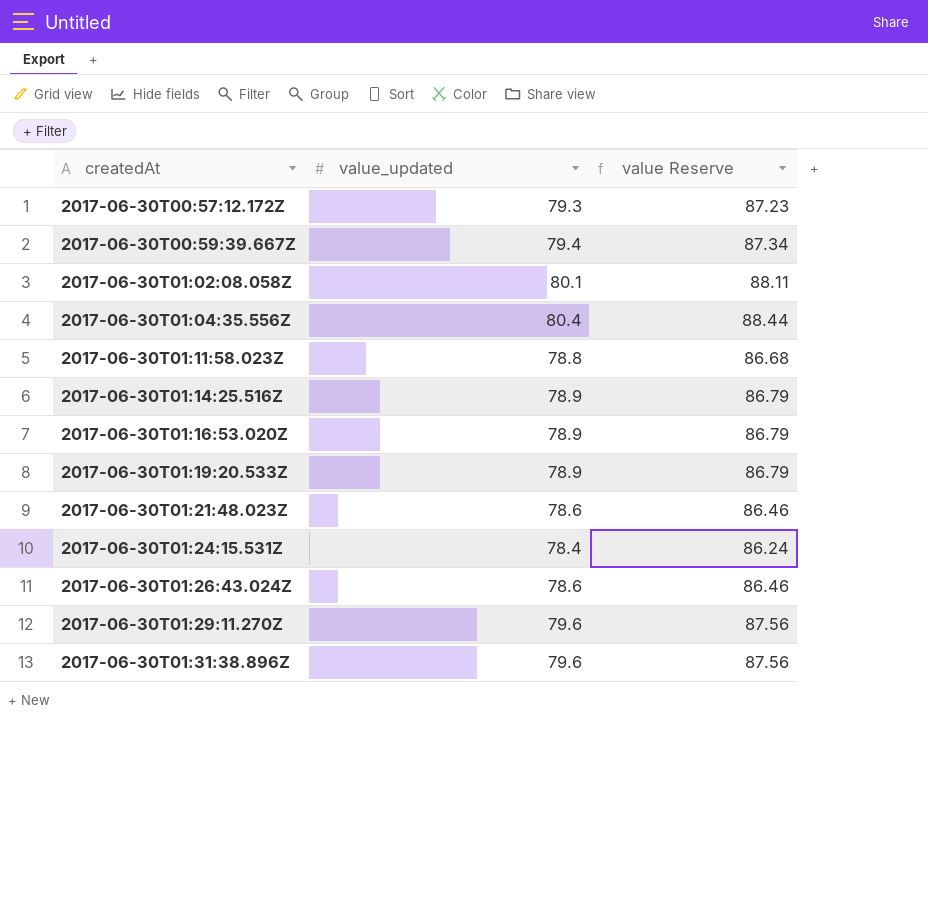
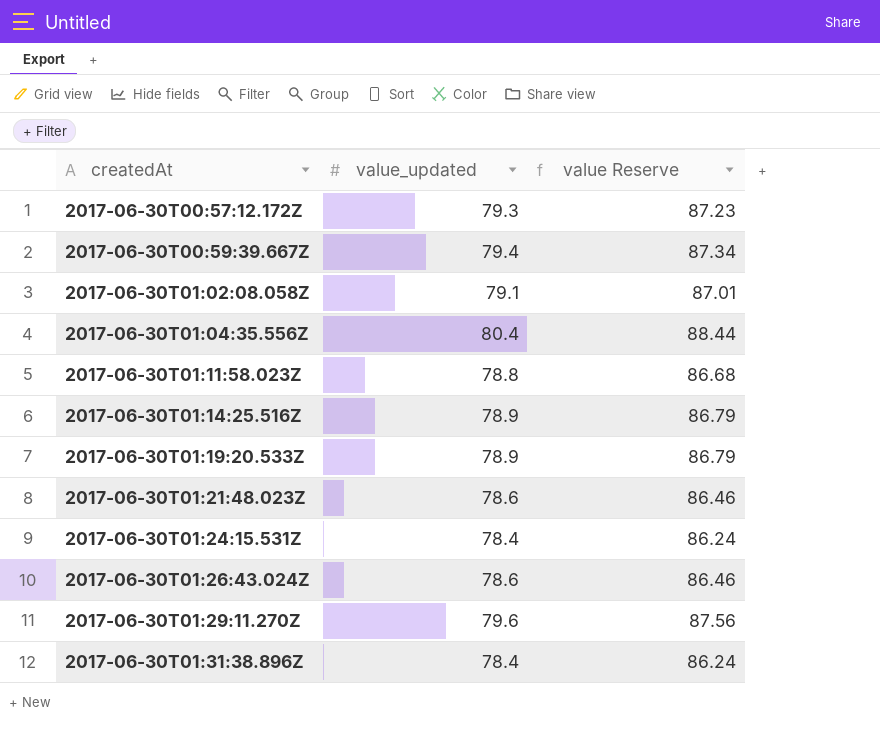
row 2017-06-30T01:16:53.020Z: 78.9 | 86.79 -> none
2017-06-30T01:02:08.058Z | value_updated: 80.1 -> 79.1
2017-06-30T01:02:08.058Z | value Reserve: 88.11 -> 87.01
2017-06-30T01:31:38.896Z | value_updated: 79.6 -> 78.4
2017-06-30T01:31:38.896Z | value Reserve: 87.56 -> 86.24

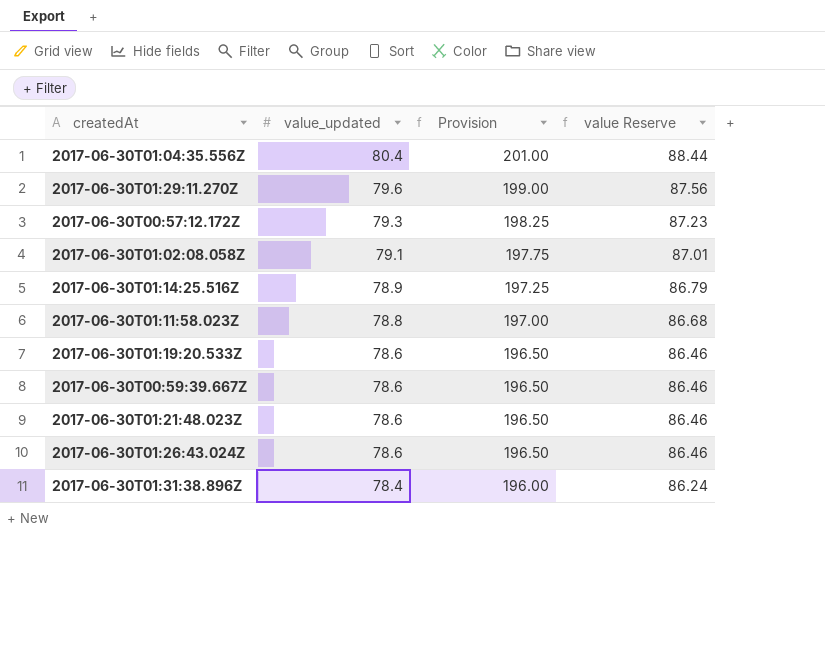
row order: createdAt ascending -> value_updated descending
column Provision | formula: none -> [value_updated] * 2.5
row 2017-06-30T01:24:15.531Z: 78.4 | 86.24 -> none
2017-06-30T01:19:20.533Z | value_updated: 78.9 -> 78.6
2017-06-30T01:19:20.533Z | value Reserve: 86.79 -> 86.46
2017-06-30T00:59:39.667Z | value_updated: 79.4 -> 78.6
2017-06-30T00:59:39.667Z | value Reserve: 87.34 -> 86.46

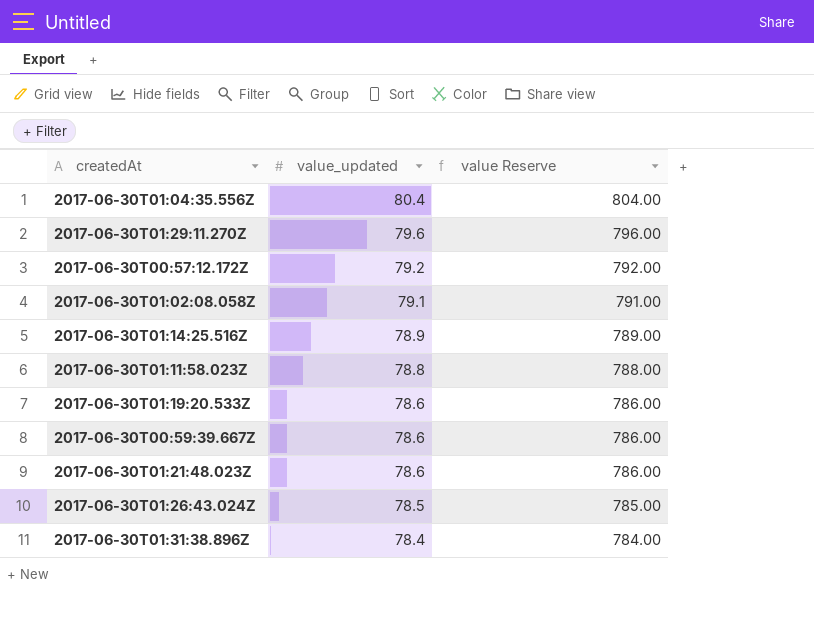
column Provision | formula: [value_updated] * 2.5 -> none
column value Reserve | formula: [value_updated] * 1.1 -> [value_updated] * 10
2017-06-30T00:57:12.172Z | value_updated: 79.3 -> 79.2
2017-06-30T01:26:43.024Z | value_updated: 78.6 -> 78.5

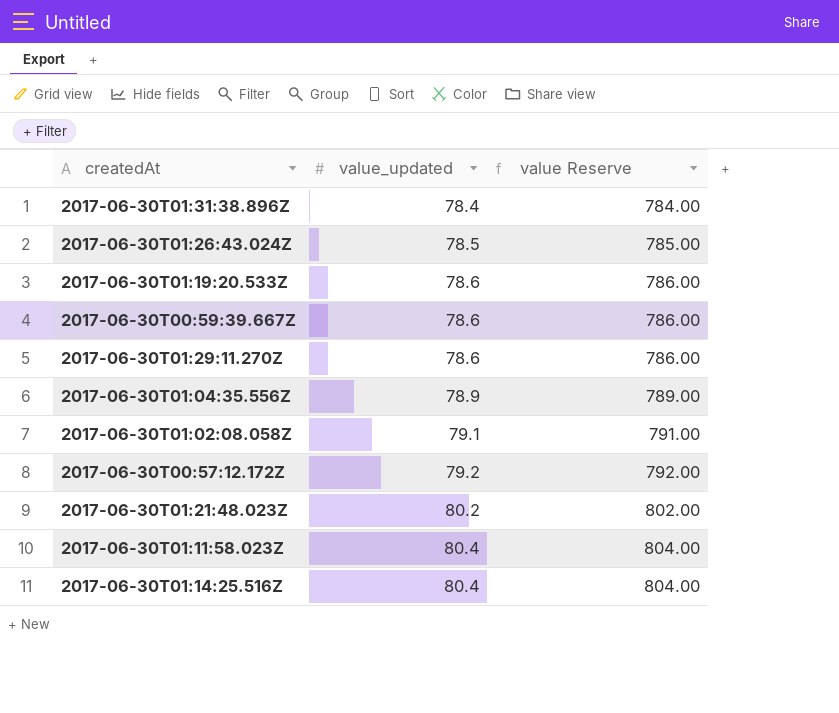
row order: value_updated descending -> value_updated ascending
2017-06-30T01:29:11.270Z | value_updated: 79.6 -> 78.6
2017-06-30T01:29:11.270Z | value Reserve: 796.00 -> 786.00
2017-06-30T01:04:35.556Z | value_updated: 80.4 -> 78.9
2017-06-30T01:04:35.556Z | value Reserve: 804.00 -> 789.00
2017-06-30T01:21:48.023Z | value_updated: 78.6 -> 80.2
2017-06-30T01:21:48.023Z | value Reserve: 786.00 -> 802.00
2017-06-30T01:11:58.023Z | value_updated: 78.8 -> 80.4
2017-06-30T01:11:58.023Z | value Reserve: 788.00 -> 804.00
2017-06-30T01:14:25.516Z | value_updated: 78.9 -> 80.4
2017-06-30T01:14:25.516Z | value Reserve: 789.00 -> 804.00

